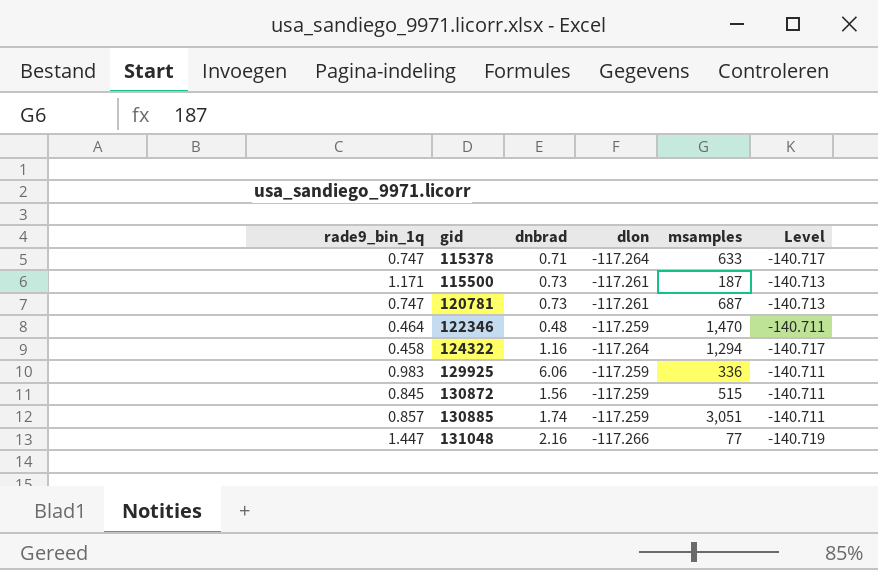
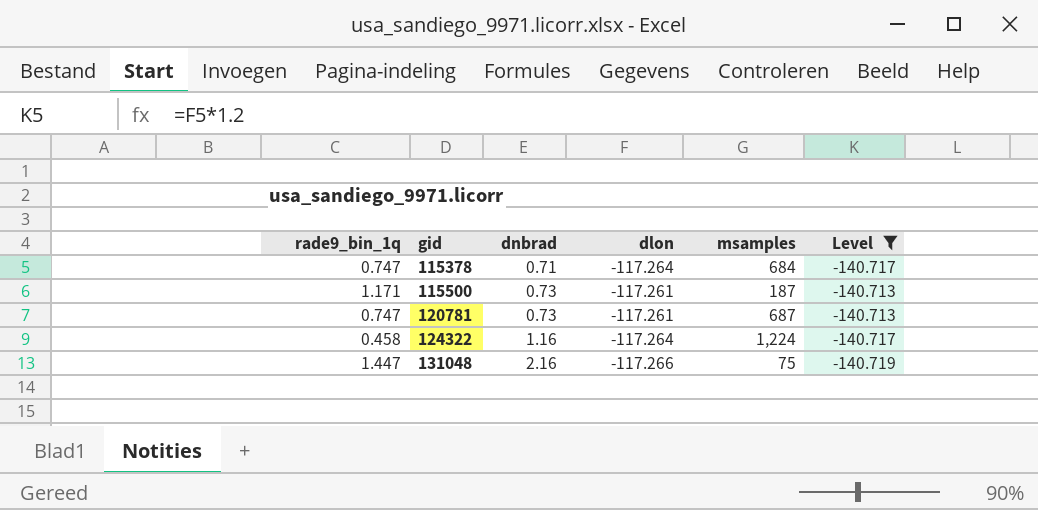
filter: none -> Level != -140.711
115378 | msamples: 633 -> 684
124322 | msamples: 1,294 -> 1,224
131048 | msamples: 77 -> 75

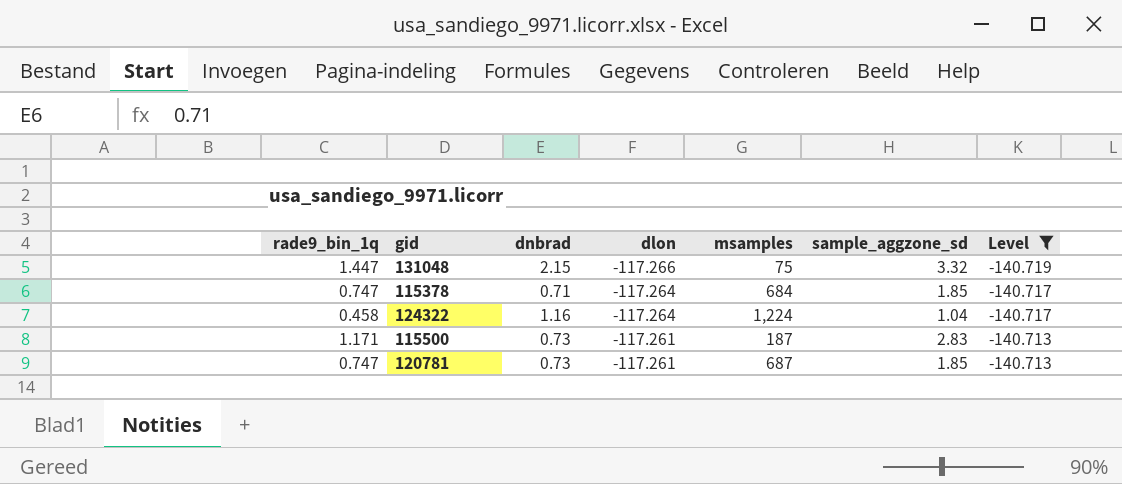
row order: gid ascending -> dlon ascending
column sample_aggzone_sd | position: none -> 6
131048 | dnbrad: 2.16 -> 2.15

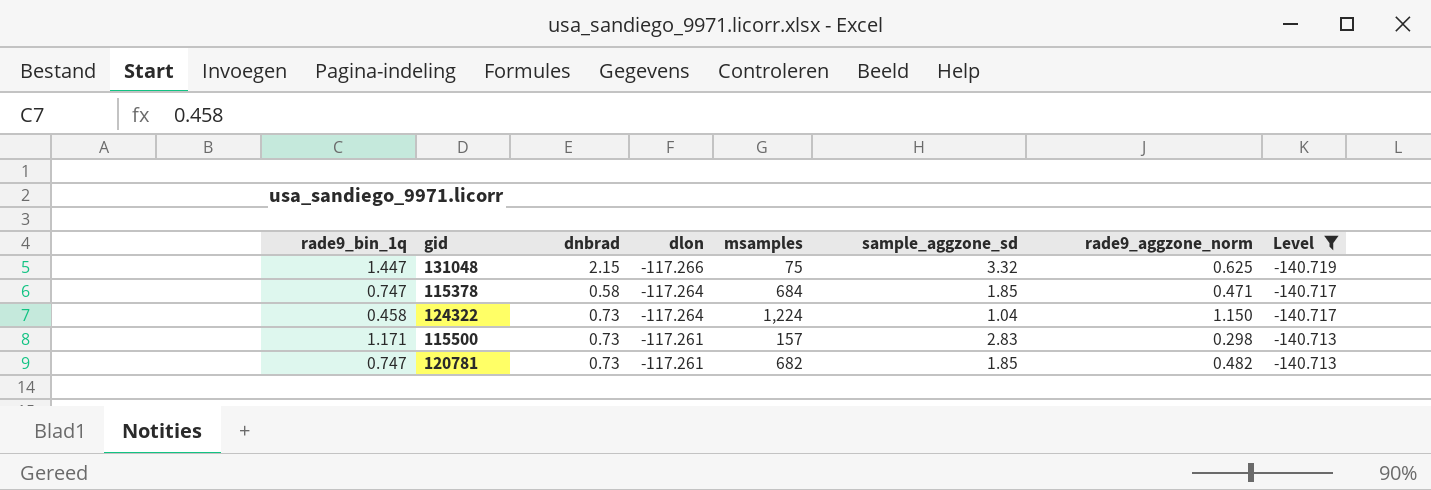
column rade9_aggzone_norm | position: none -> 7
115378 | dnbrad: 0.71 -> 0.58
124322 | dnbrad: 1.16 -> 0.73
115500 | msamples: 187 -> 157
120781 | msamples: 687 -> 682

